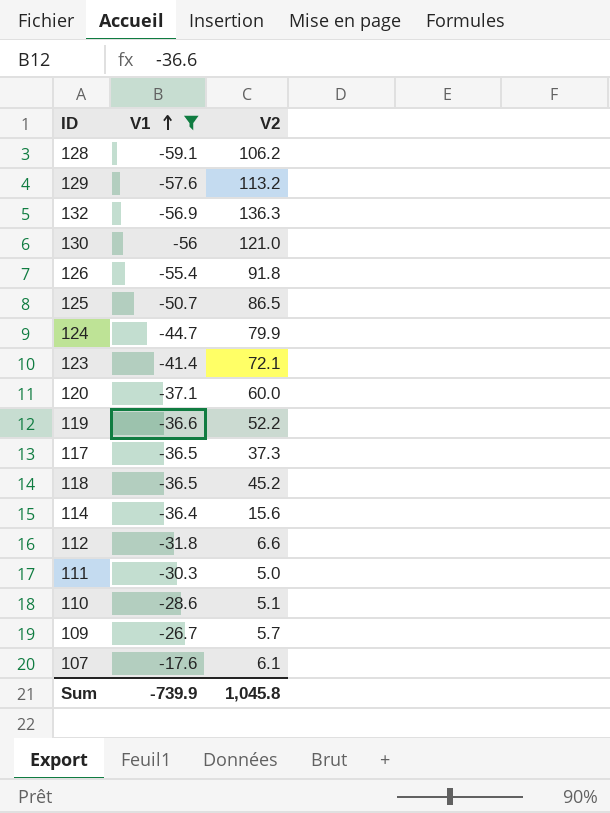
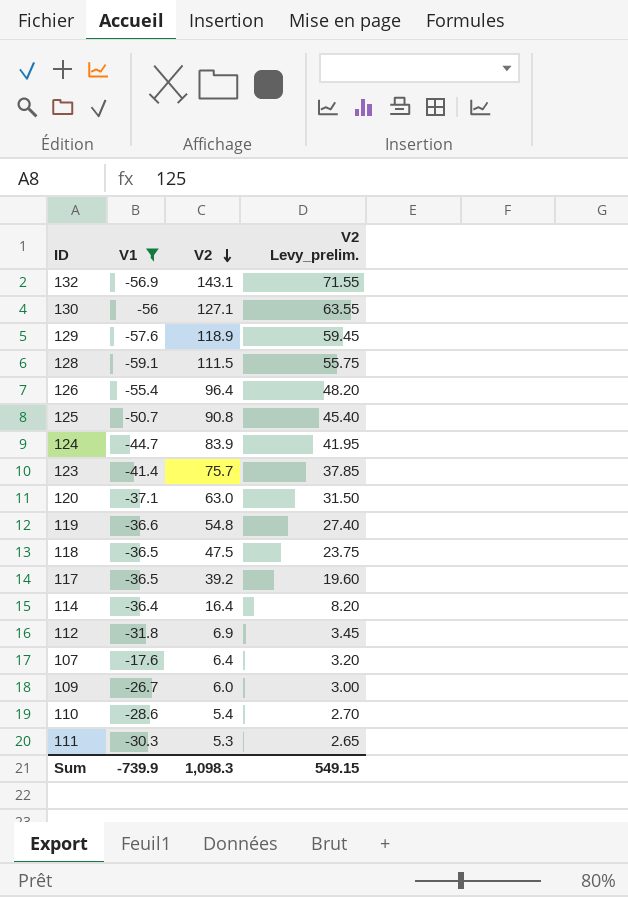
row order: V1 ascending -> V2 descending
column V2 Levy_prelim. | formula: none -> [V2] * 0.5
132 | V2: 136.3 -> 143.1
130 | V2: 121.0 -> 127.1
129 | V2: 113.2 -> 118.9
128 | V2: 106.2 -> 111.5
126 | V2: 91.8 -> 96.4
125 | V2: 86.5 -> 90.8
124 | V2: 79.9 -> 83.9
123 | V2: 72.1 -> 75.7
120 | V2: 60.0 -> 63.0
119 | V2: 52.2 -> 54.8
118 | V2: 45.2 -> 47.5
117 | V2: 37.3 -> 39.2
114 | V2: 15.6 -> 16.4
112 | V2: 6.6 -> 6.9
107 | V2: 6.1 -> 6.4
109 | V2: 5.7 -> 6.0
110 | V2: 5.1 -> 5.4
111 | V2: 5.0 -> 5.3
Sum | V2: 1,045.8 -> 1,098.3

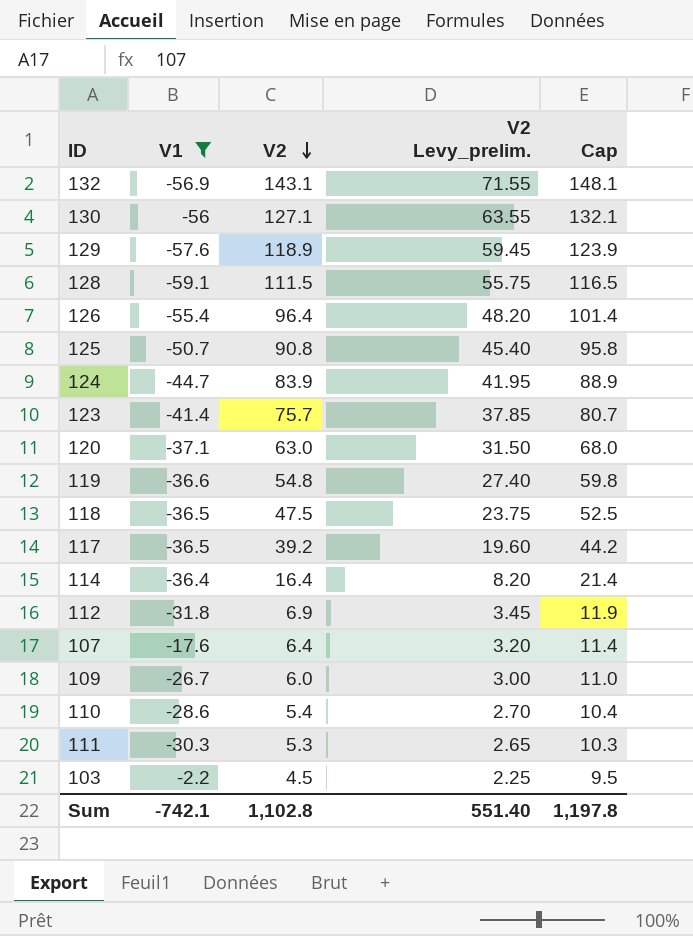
column Cap | formula: none -> [V2] + 5
row 103: none -> -2.2 | 4.5 | 2.25 | 9.5
Sum | V1: -739.9 -> -742.1
Sum | V2: 1,098.3 -> 1,102.8
Sum | V2 Levy_prelim.: 549.15 -> 551.40

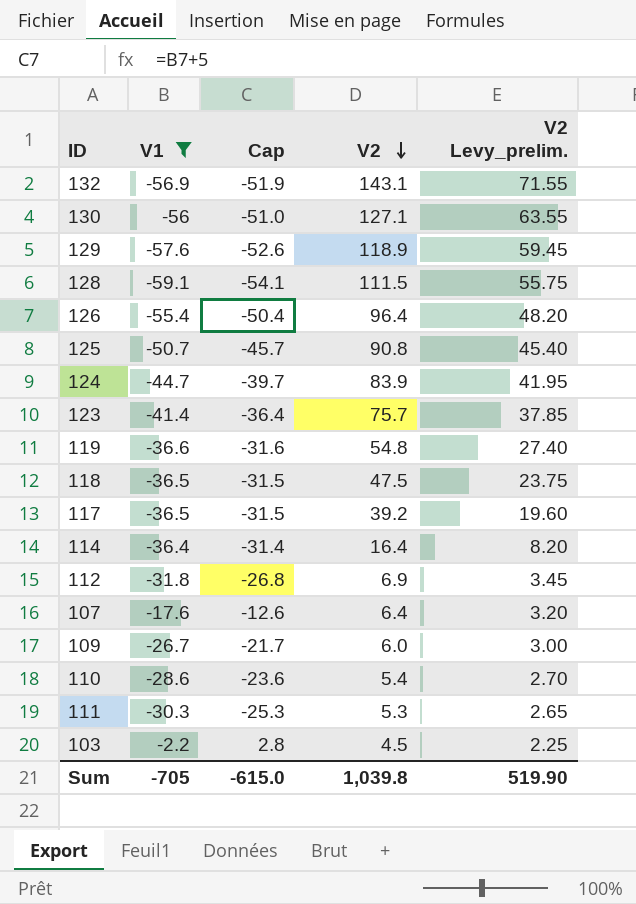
column Cap | formula: [V2] + 5 -> [V1] + 5
column Cap | position: 5 -> 3
row 120: -37.1 | 63.0 | 31.50 | 68.0 -> none
Sum | V1: -742.1 -> -705
Sum | Cap: 1,197.8 -> -615.0
Sum | V2: 1,102.8 -> 1,039.8
Sum | V2 Levy_prelim.: 551.40 -> 519.90

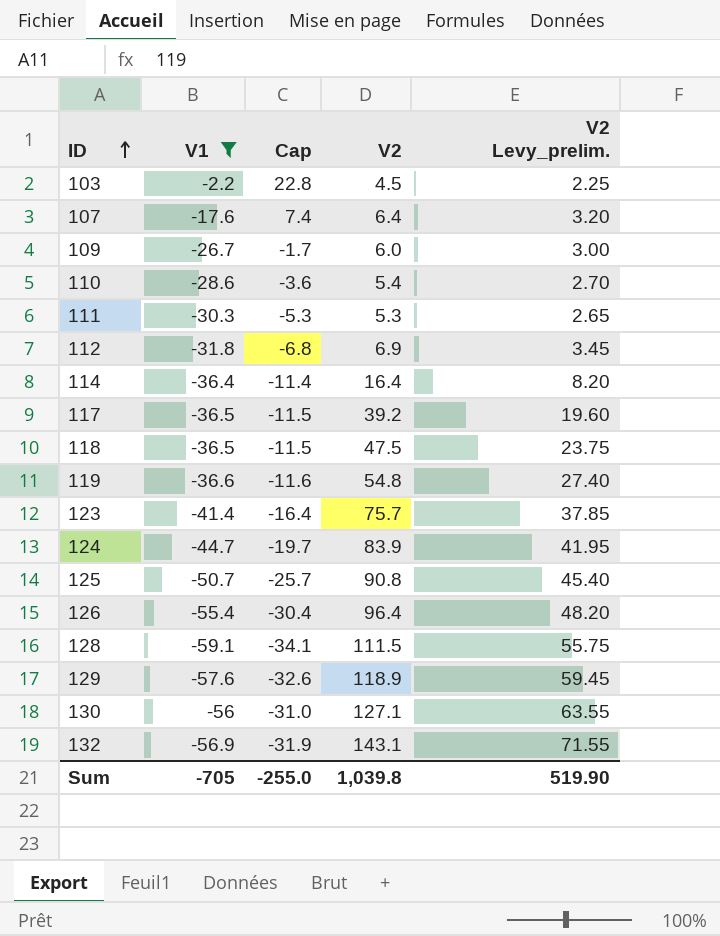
row order: V2 descending -> ID ascending
column Cap | formula: [V1] + 5 -> [V1] + 25
Sum | Cap: -615.0 -> -255.0

